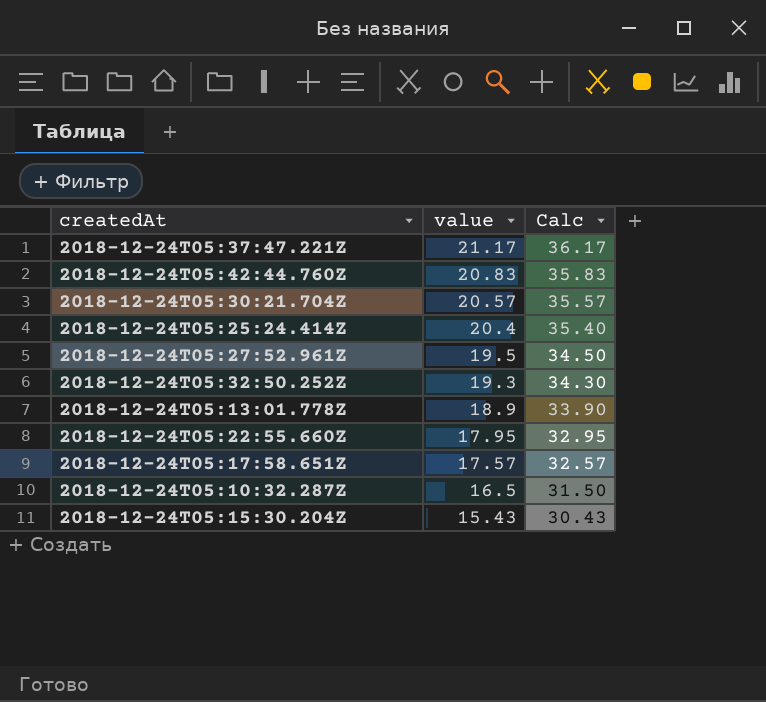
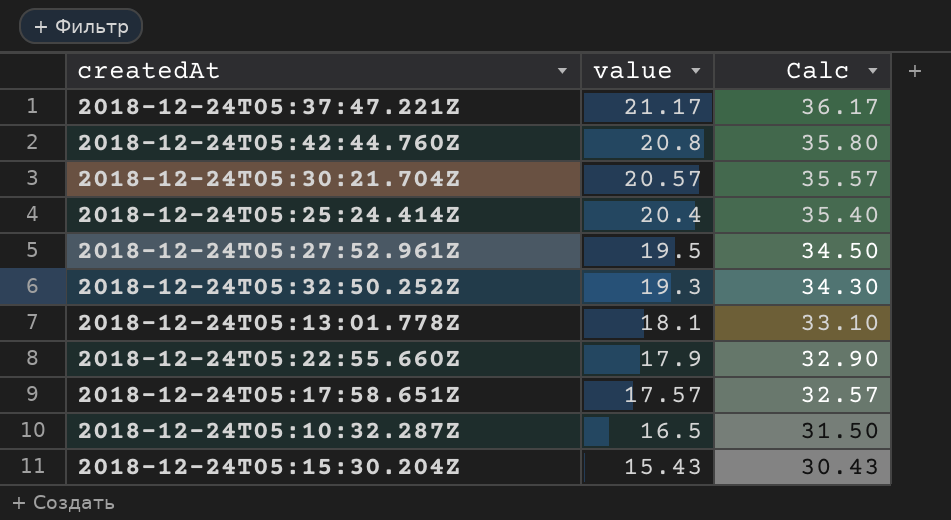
2018-12-24T05:42:44.760Z | value: 20.83 -> 20.8
2018-12-24T05:42:44.760Z | Calc: 35.83 -> 35.80
2018-12-24T05:13:01.778Z | value: 18.9 -> 18.1
2018-12-24T05:13:01.778Z | Calc: 33.90 -> 33.10
2018-12-24T05:22:55.660Z | value: 17.95 -> 17.9
2018-12-24T05:22:55.660Z | Calc: 32.95 -> 32.90

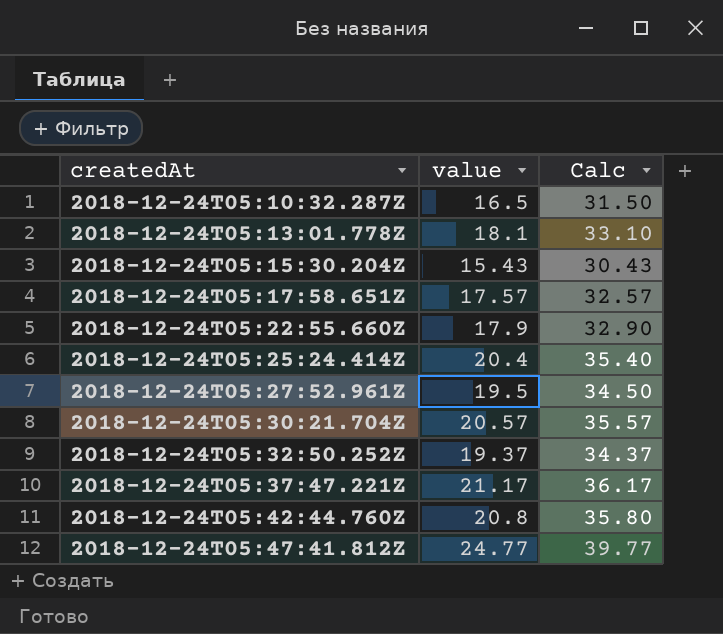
row order: value descending -> createdAt ascending
2018-12-24T05:32:50.252Z | value: 19.3 -> 19.37
2018-12-24T05:32:50.252Z | Calc: 34.30 -> 34.37
row 2018-12-24T05:47:41.812Z: none -> 24.77 | 39.77

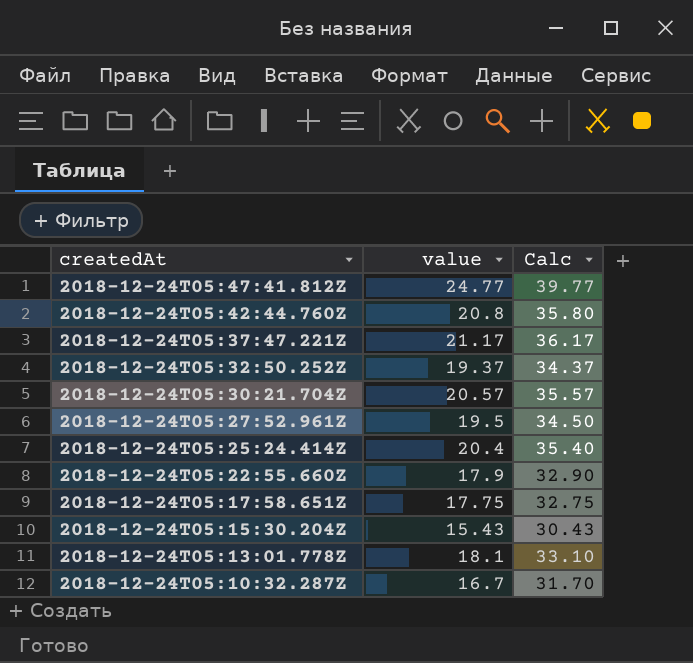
row order: createdAt ascending -> createdAt descending
2018-12-24T05:17:58.651Z | value: 17.57 -> 17.75
2018-12-24T05:17:58.651Z | Calc: 32.57 -> 32.75
2018-12-24T05:10:32.287Z | value: 16.5 -> 16.7
2018-12-24T05:10:32.287Z | Calc: 31.50 -> 31.70

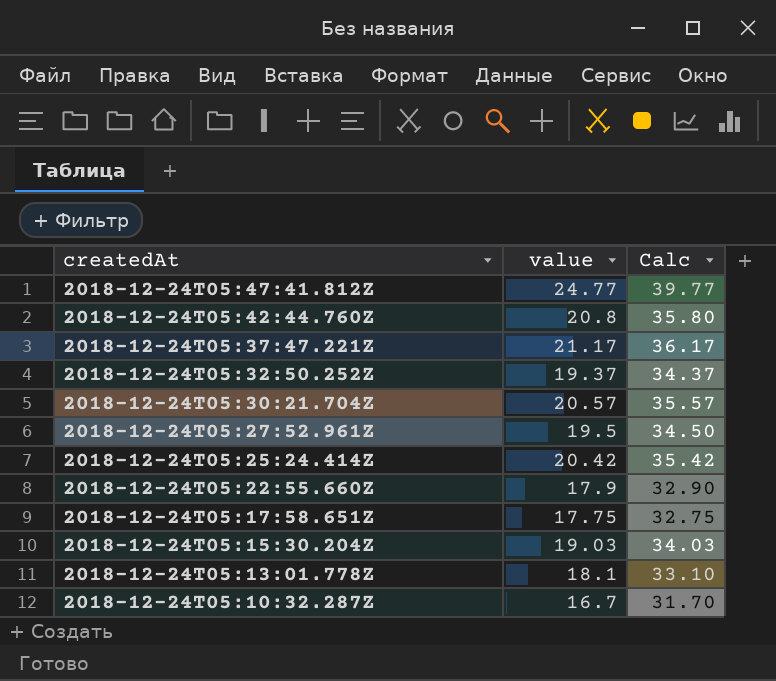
2018-12-24T05:25:24.414Z | value: 20.4 -> 20.42
2018-12-24T05:25:24.414Z | Calc: 35.40 -> 35.42
2018-12-24T05:15:30.204Z | value: 15.43 -> 19.03
2018-12-24T05:15:30.204Z | Calc: 30.43 -> 34.03

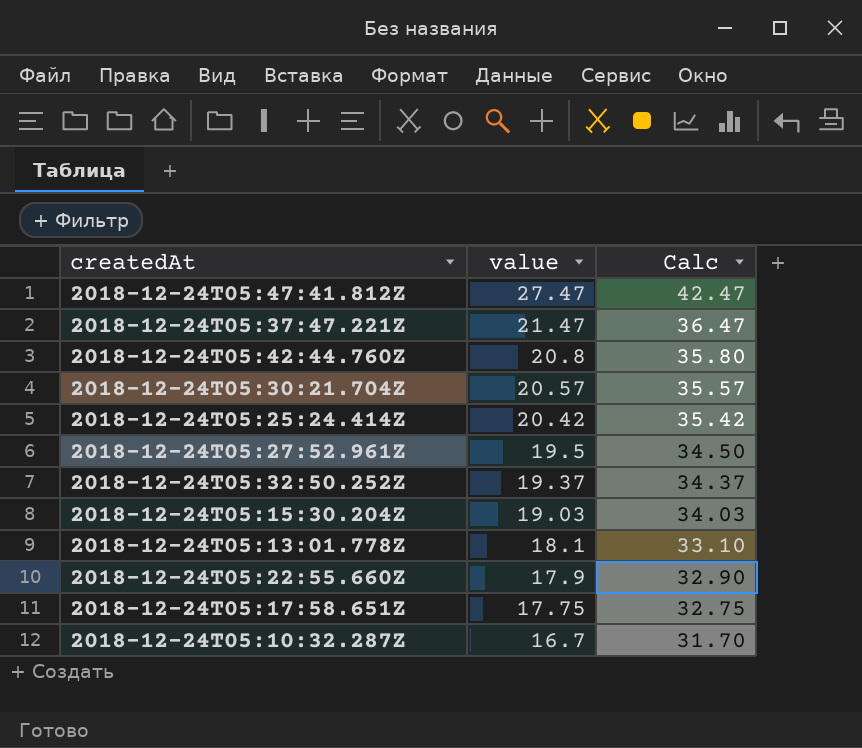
row order: createdAt descending -> value descending
2018-12-24T05:47:41.812Z | value: 24.77 -> 27.47
2018-12-24T05:47:41.812Z | Calc: 39.77 -> 42.47
2018-12-24T05:37:47.221Z | value: 21.17 -> 21.47
2018-12-24T05:37:47.221Z | Calc: 36.17 -> 36.47

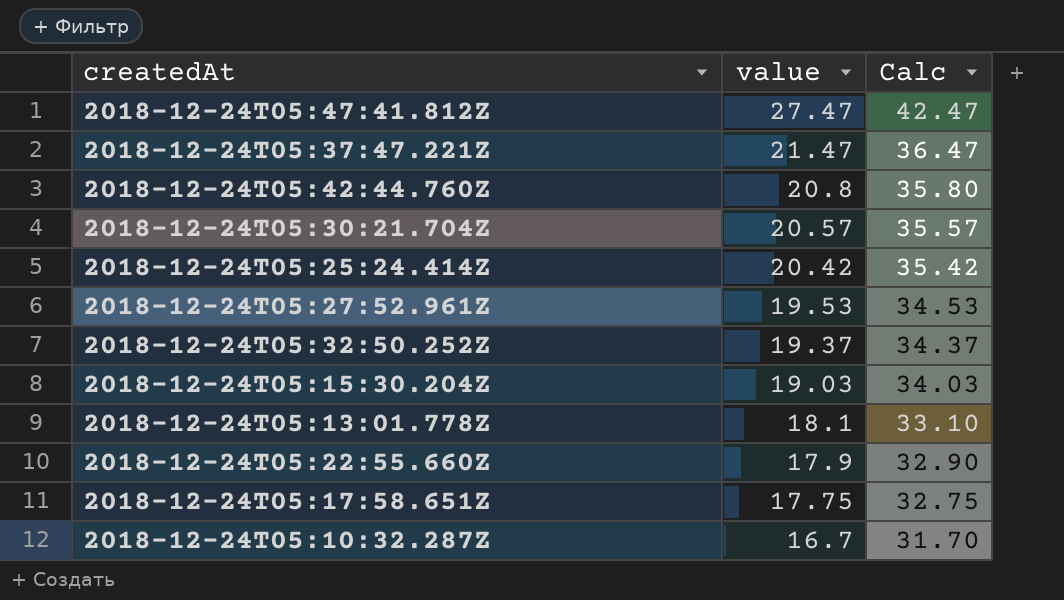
2018-12-24T05:27:52.961Z | value: 19.5 -> 19.53
2018-12-24T05:27:52.961Z | Calc: 34.50 -> 34.53

